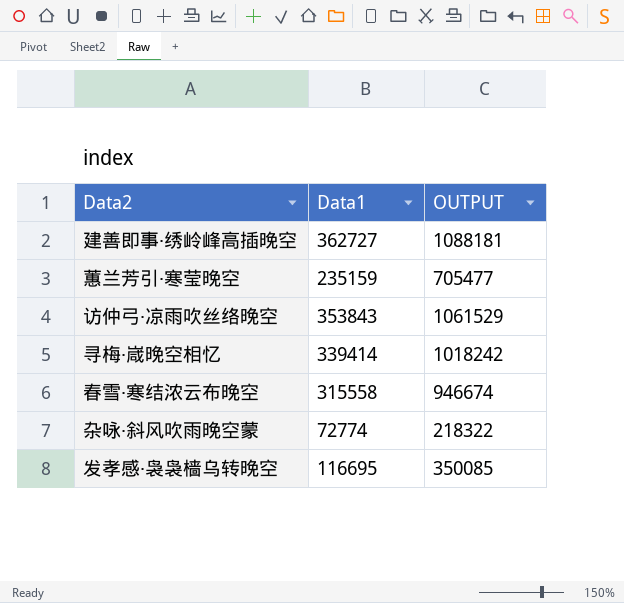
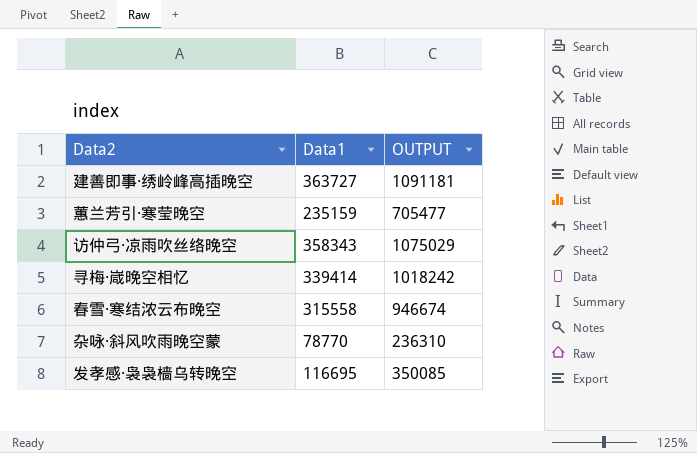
建善即事·绣岭峰高插晚空 | Data1: 362727 -> 363727
建善即事·绣岭峰高插晚空 | OUTPUT: 1088181 -> 1091181
访仲弓·凉雨吹丝络晚空 | Data1: 353843 -> 358343
访仲弓·凉雨吹丝络晚空 | OUTPUT: 1061529 -> 1075029
杂咏·斜风吹雨晚空蒙 | Data1: 72774 -> 78770
杂咏·斜风吹雨晚空蒙 | OUTPUT: 218322 -> 236310

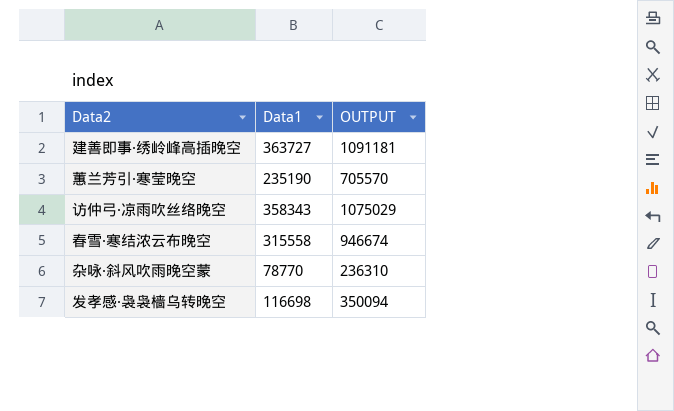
row 寻梅·嵅晚空相忆: 339414 | 1018242 -> none
蕙兰芳引·寒莹晚空 | Data1: 235159 -> 235190
蕙兰芳引·寒莹晚空 | OUTPUT: 705477 -> 705570
发孝感·袅袅樯乌转晚空 | Data1: 116695 -> 116698
发孝感·袅袅樯乌转晚空 | OUTPUT: 350085 -> 350094

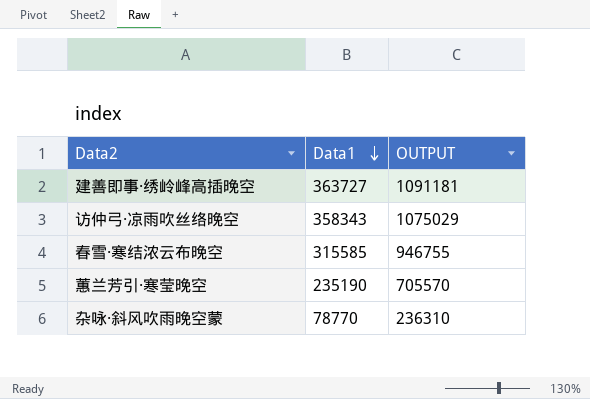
row order: none -> Data1 descending
row 发孝感·袅袅樯乌转晚空: 116698 | 350094 -> none
春雪·寒结浓云布晚空 | Data1: 315558 -> 315585
春雪·寒结浓云布晚空 | OUTPUT: 946674 -> 946755

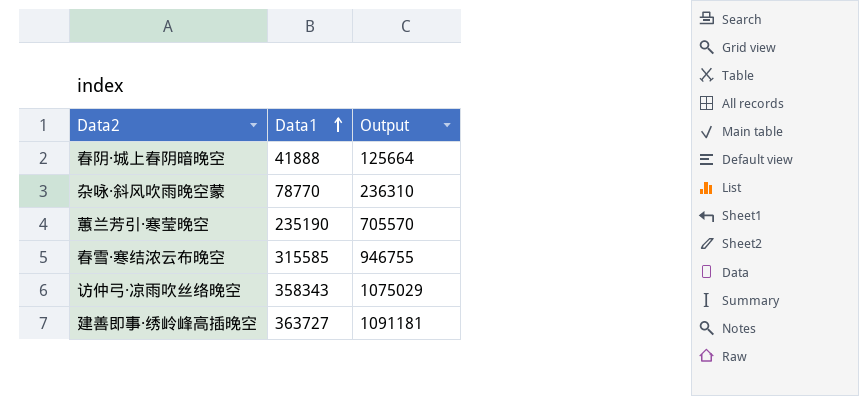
row order: Data1 descending -> Data1 ascending
column name: OUTPUT -> Output
row 春阴·城上春阴暗晚空: none -> 41888 | 125664

